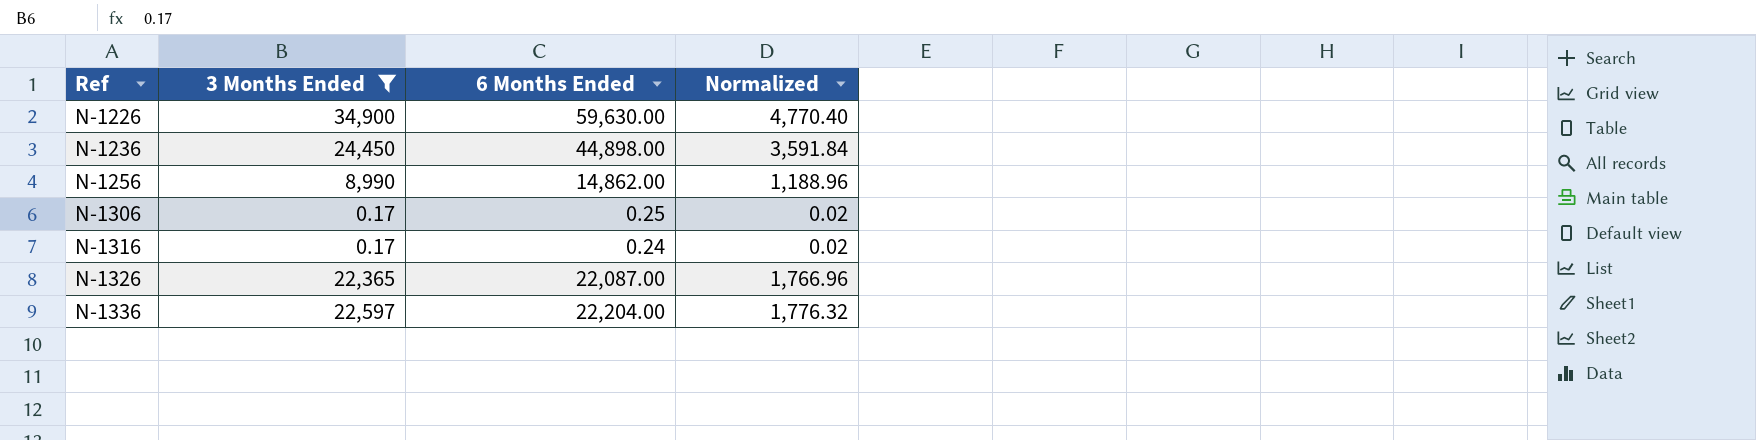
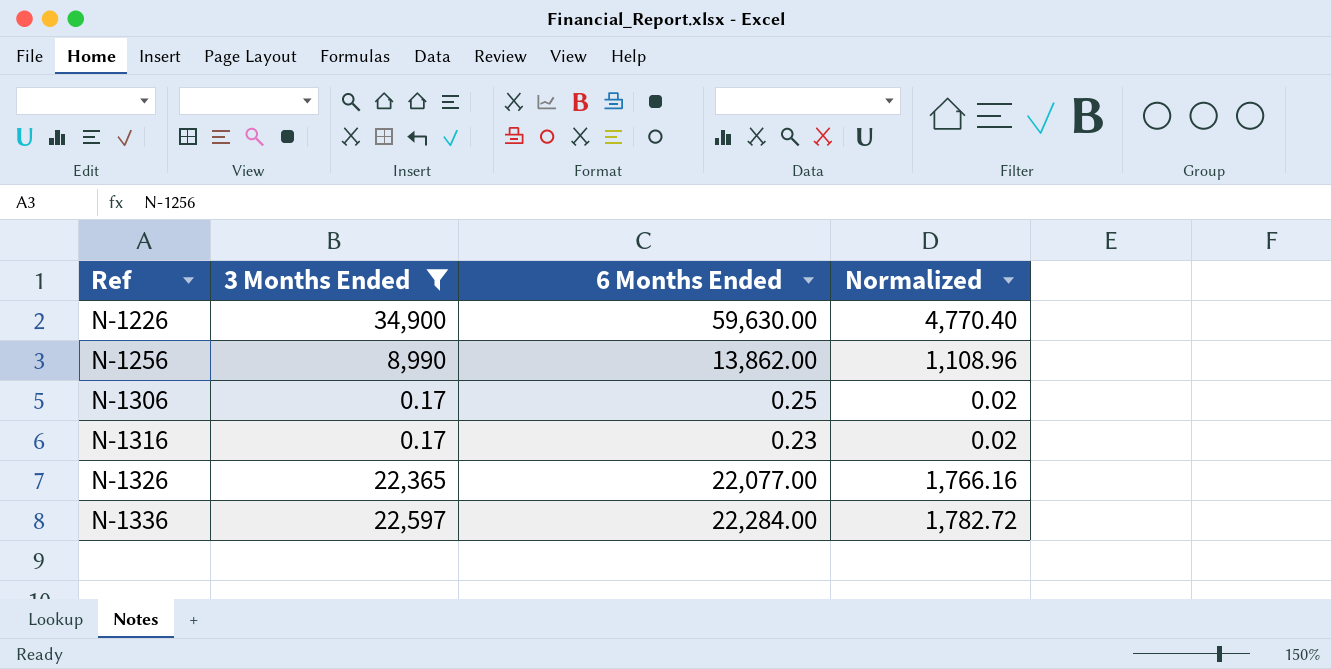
row N-1236: 24,450 | 44,898.00 | 3,591.84 -> none
N-1256 | 6 Months Ended: 14,862.00 -> 13,862.00
N-1256 | Normalized: 1,188.96 -> 1,108.96
N-1316 | 6 Months Ended: 0.24 -> 0.23
N-1326 | 6 Months Ended: 22,087.00 -> 22,077.00
N-1326 | Normalized: 1,766.96 -> 1,766.16
N-1336 | 6 Months Ended: 22,204.00 -> 22,284.00
N-1336 | Normalized: 1,776.32 -> 1,782.72

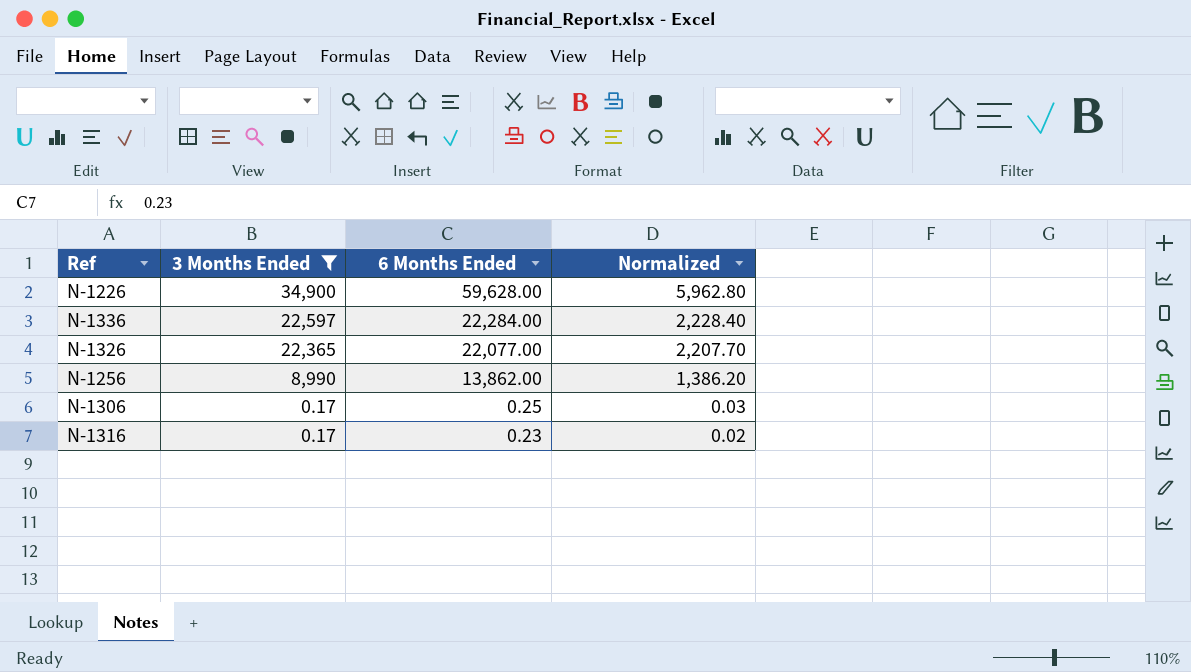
row order: Ref ascending -> 3 Months Ended descending
column Normalized | formula: [6 Months Ended] * 0.08 -> [6 Months Ended] * 0.1
N-1226 | 6 Months Ended: 59,630.00 -> 59,628.00

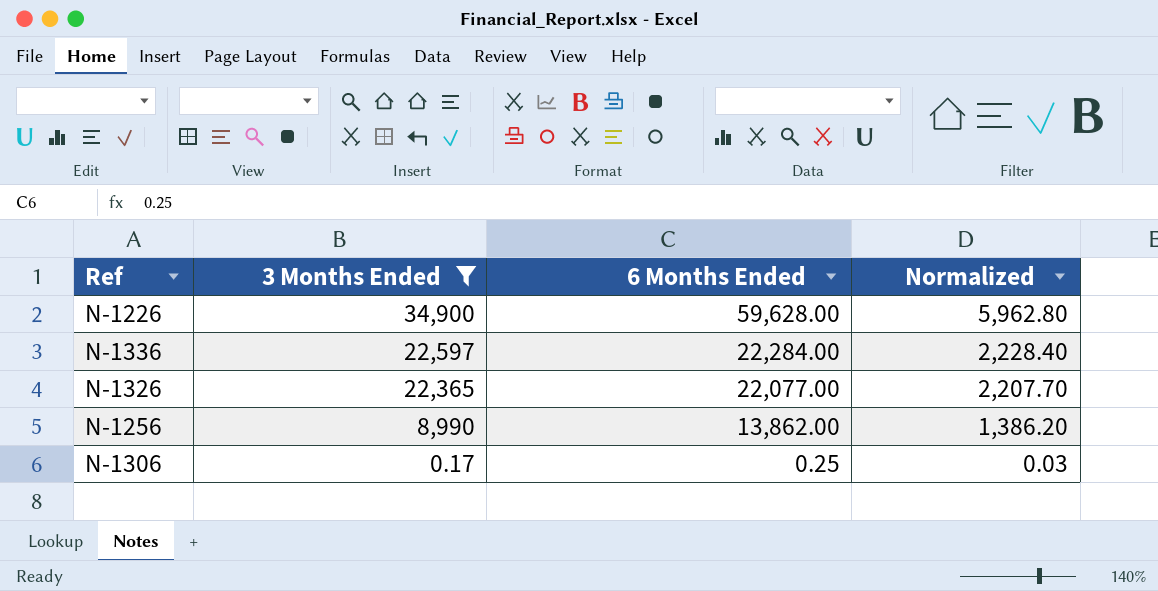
row N-1316: 0.17 | 0.23 | 0.02 -> none

